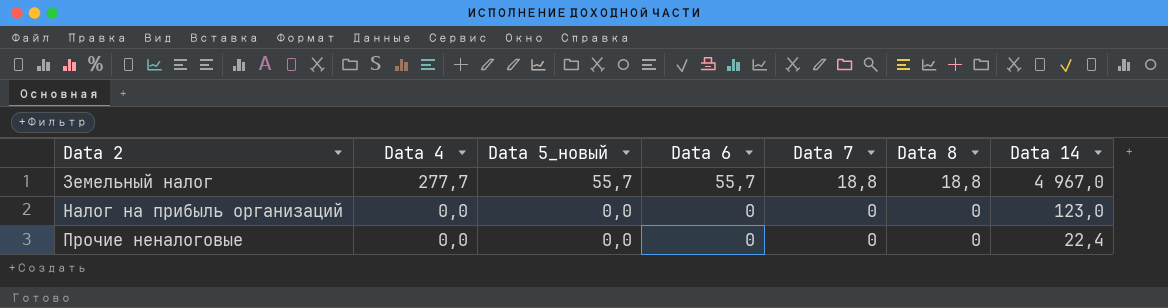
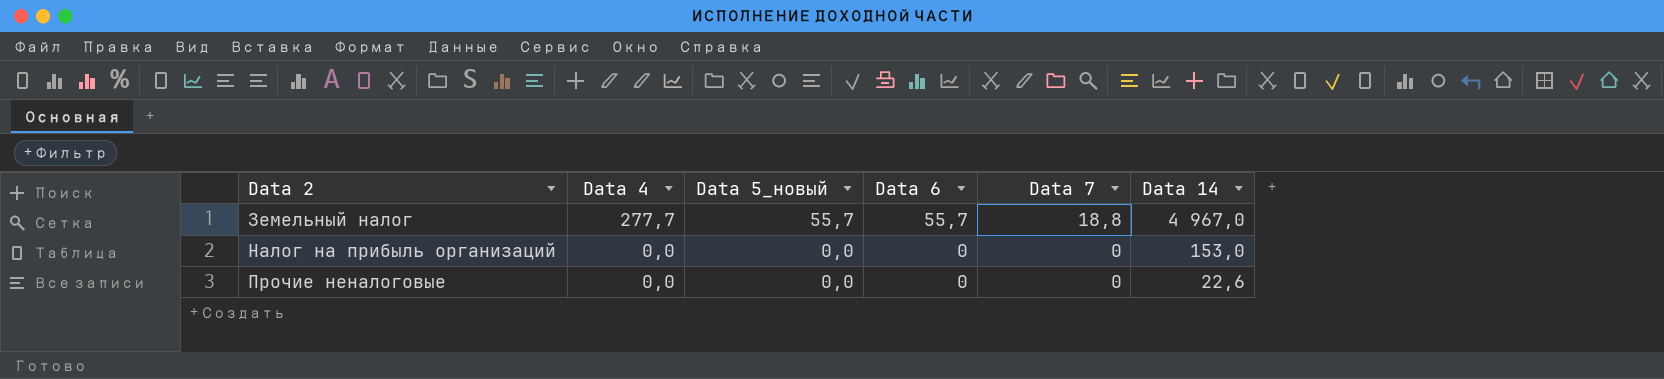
column Data 8 | position: 6 -> none
Налог на прибыль организаций | Data 14: 123,0 -> 153,0
Прочие неналоговые | Data 14: 22,4 -> 22,6

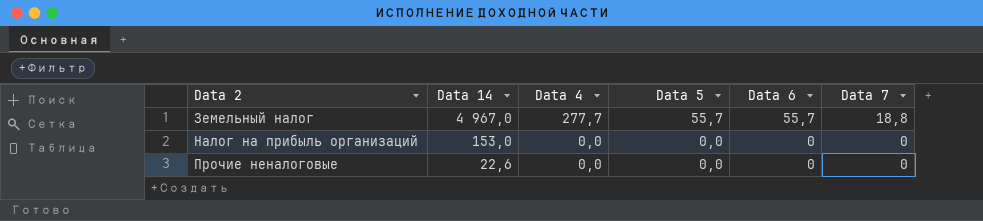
column Data 14 | position: 6 -> 2
column name: Data 5_новый -> Data 5

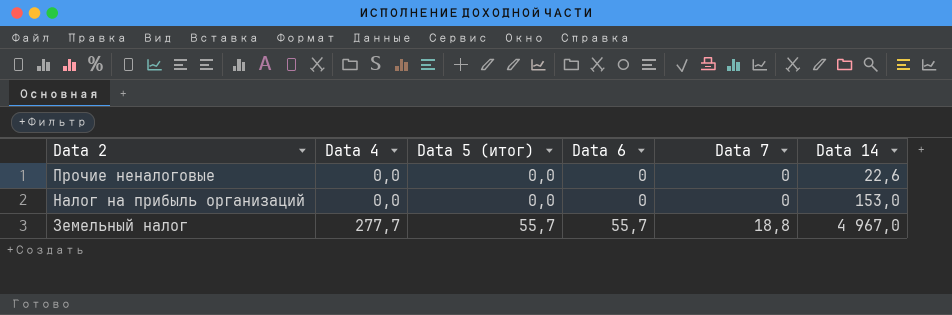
row order: Data 2 ascending -> Data 2 descending
column name: Data 5 -> Data 5 (итог)
column Data 14 | position: 2 -> 6

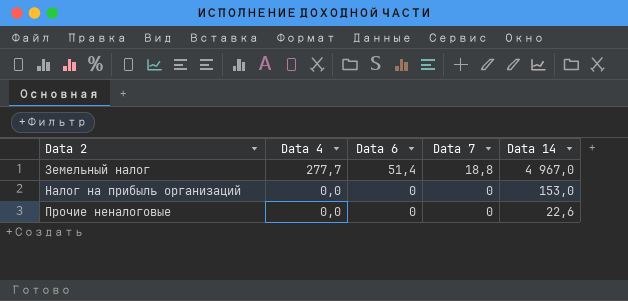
row order: Data 2 descending -> Data 2 ascending
column Data 5 (итог) | position: 3 -> none
Земельный налог | Data 6: 55,7 -> 51,4

